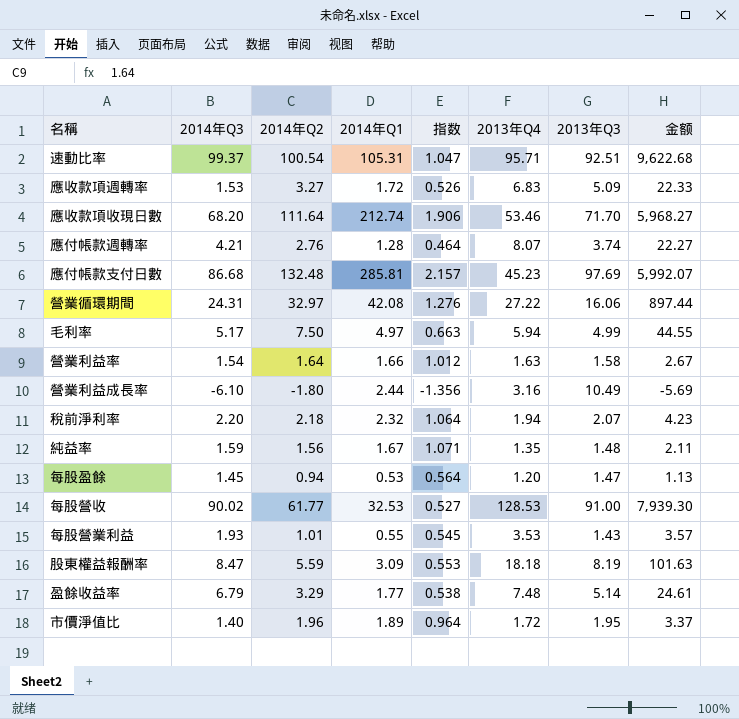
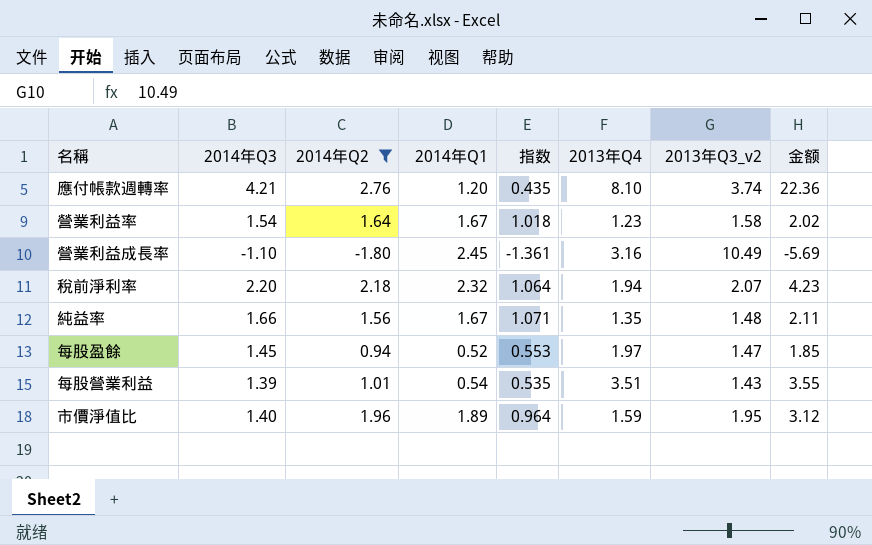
filter: none -> 2014年Q2 <= 2.76
column name: 2013年Q3 -> 2013年Q3_v2
應付帳款週轉率 | 2014年Q1: 1.28 -> 1.20
應付帳款週轉率 | 指数: 0.464 -> 0.435
應付帳款週轉率 | 2013年Q4: 8.07 -> 8.10
應付帳款週轉率 | 金额: 22.27 -> 22.36
營業利益率 | 2014年Q1: 1.66 -> 1.67
營業利益率 | 指数: 1.012 -> 1.018
營業利益率 | 2013年Q4: 1.63 -> 1.23
營業利益率 | 金额: 2.67 -> 2.02
營業利益成長率 | 2014年Q3: -6.10 -> -1.10
營業利益成長率 | 2014年Q1: 2.44 -> 2.45
營業利益成長率 | 指数: -1.356 -> -1.361
純益率 | 2014年Q3: 1.59 -> 1.66
每股盈餘 | 2014年Q1: 0.53 -> 0.52
每股盈餘 | 指数: 0.564 -> 0.553
每股盈餘 | 2013年Q4: 1.20 -> 1.97
每股盈餘 | 金额: 1.13 -> 1.85
每股營業利益 | 2014年Q3: 1.93 -> 1.39
每股營業利益 | 2014年Q1: 0.55 -> 0.54
每股營業利益 | 指数: 0.545 -> 0.535
每股營業利益 | 2013年Q4: 3.53 -> 3.51
每股營業利益 | 金额: 3.57 -> 3.55
市價淨值比 | 2013年Q4: 1.72 -> 1.59
市價淨值比 | 金额: 3.37 -> 3.12

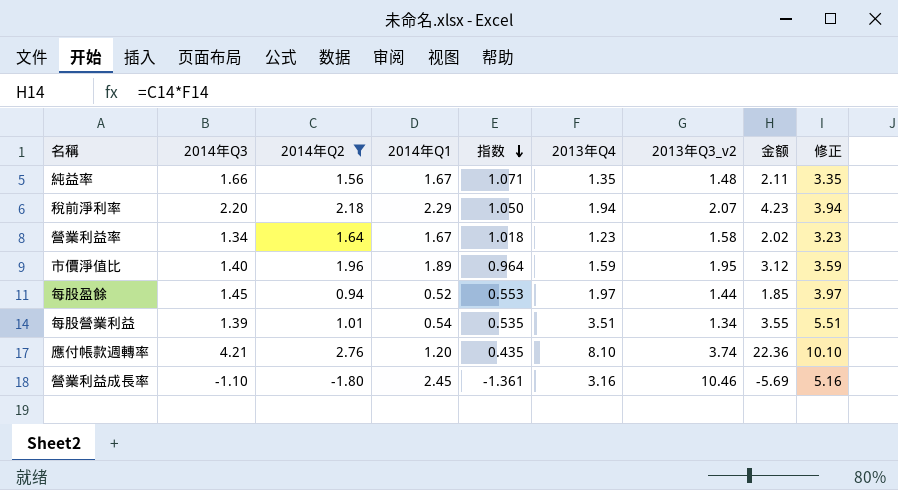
row order: none -> 指数 descending
column 修正 | formula: none -> [2013年Q4] + 2
稅前淨利率 | 2014年Q1: 2.32 -> 2.29
稅前淨利率 | 指数: 1.064 -> 1.050
營業利益率 | 2014年Q3: 1.54 -> 1.34
每股盈餘 | 2013年Q3_v2: 1.47 -> 1.44
每股營業利益 | 2013年Q3_v2: 1.43 -> 1.34
營業利益成長率 | 2013年Q3_v2: 10.49 -> 10.46

